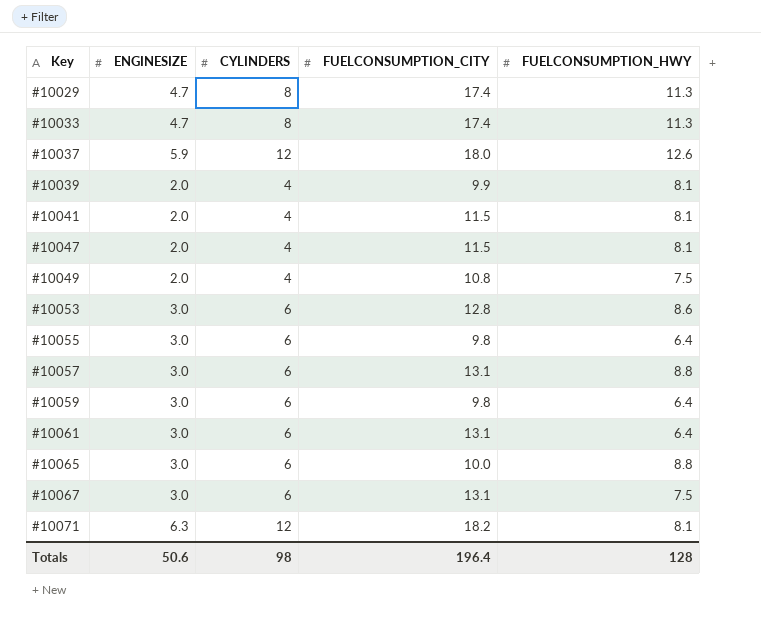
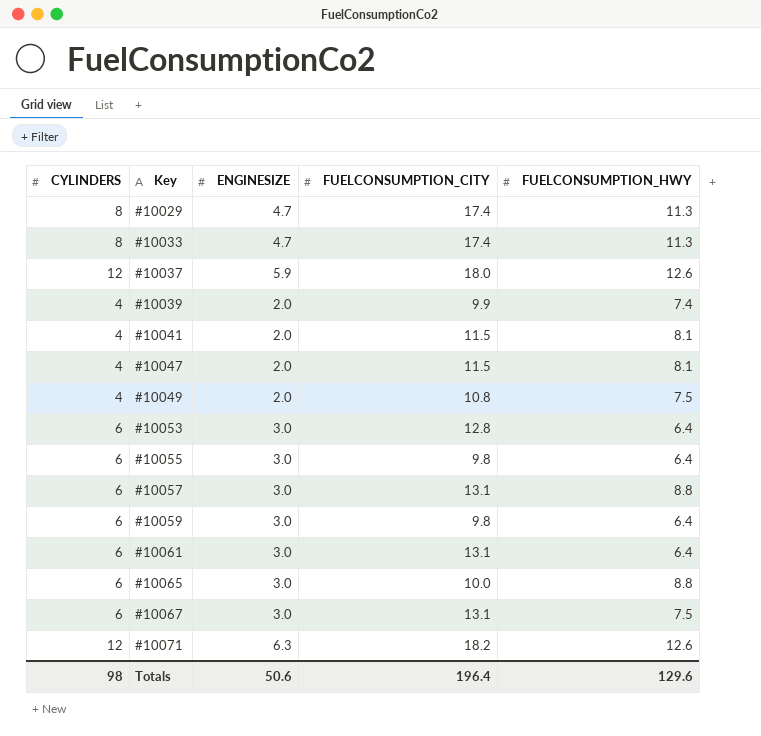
column CYLINDERS | position: 3 -> 1
#10039 | FUELCONSUMPTION_HWY: 8.1 -> 7.4
#10053 | FUELCONSUMPTION_HWY: 8.6 -> 6.4
#10071 | FUELCONSUMPTION_HWY: 8.1 -> 12.6
Totals | FUELCONSUMPTION_HWY: 128 -> 129.6

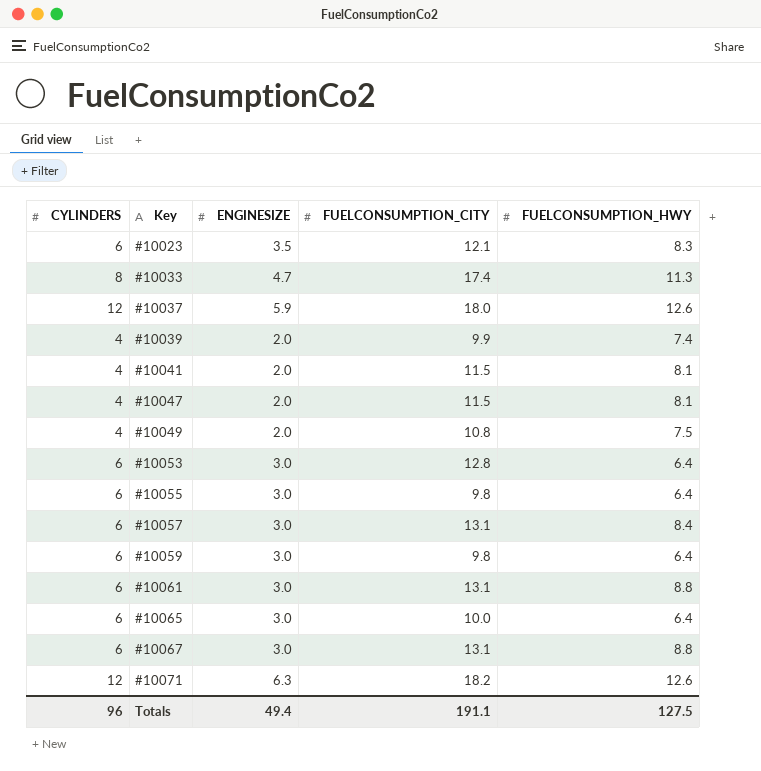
row #10029: 8 | 4.7 | 17.4 | 11.3 -> none
row #10023: none -> 6 | 3.5 | 12.1 | 8.3
#10057 | FUELCONSUMPTION_HWY: 8.8 -> 8.4
#10061 | FUELCONSUMPTION_HWY: 6.4 -> 8.8
#10065 | FUELCONSUMPTION_HWY: 8.8 -> 6.4
#10067 | FUELCONSUMPTION_HWY: 7.5 -> 8.8
Totals | CYLINDERS: 98 -> 96
Totals | ENGINESIZE: 50.6 -> 49.4
Totals | FUELCONSUMPTION_CITY: 196.4 -> 191.1
Totals | FUELCONSUMPTION_HWY: 129.6 -> 127.5

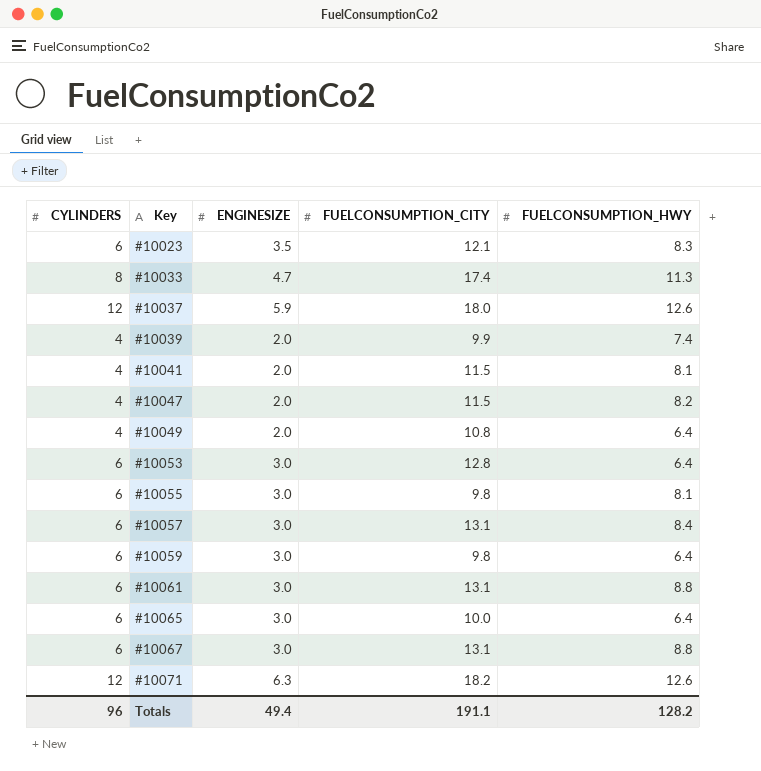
#10047 | FUELCONSUMPTION_HWY: 8.1 -> 8.2
#10049 | FUELCONSUMPTION_HWY: 7.5 -> 6.4
#10055 | FUELCONSUMPTION_HWY: 6.4 -> 8.1
Totals | FUELCONSUMPTION_HWY: 127.5 -> 128.2

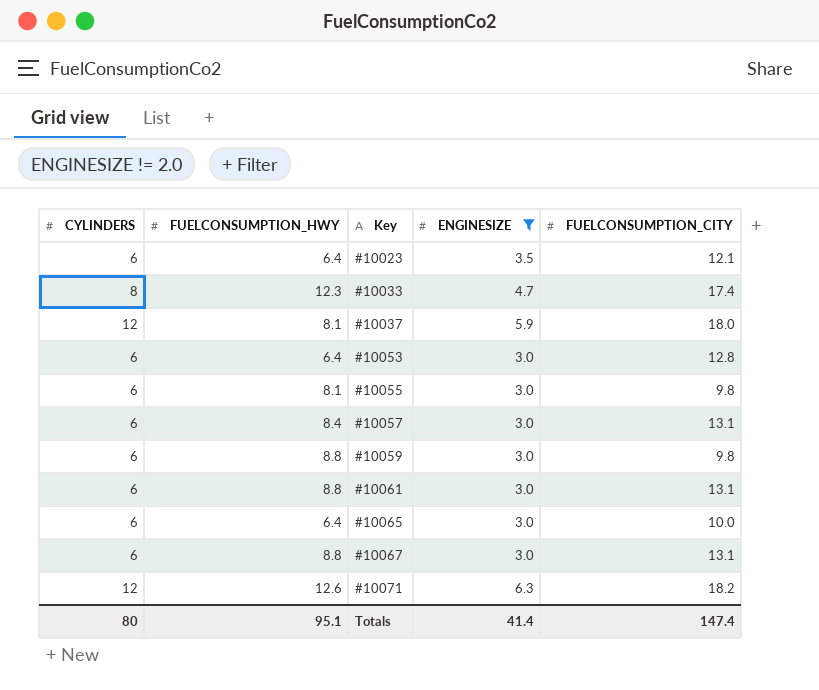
filter: none -> ENGINESIZE != 2.0
column FUELCONSUMPTION_HWY | position: 5 -> 2
#10023 | FUELCONSUMPTION_HWY: 8.3 -> 6.4
#10033 | FUELCONSUMPTION_HWY: 11.3 -> 12.3
#10037 | FUELCONSUMPTION_HWY: 12.6 -> 8.1
#10059 | FUELCONSUMPTION_HWY: 6.4 -> 8.8
Totals | CYLINDERS: 96 -> 80
Totals | FUELCONSUMPTION_HWY: 128.2 -> 95.1
Totals | ENGINESIZE: 49.4 -> 41.4
Totals | FUELCONSUMPTION_CITY: 191.1 -> 147.4

